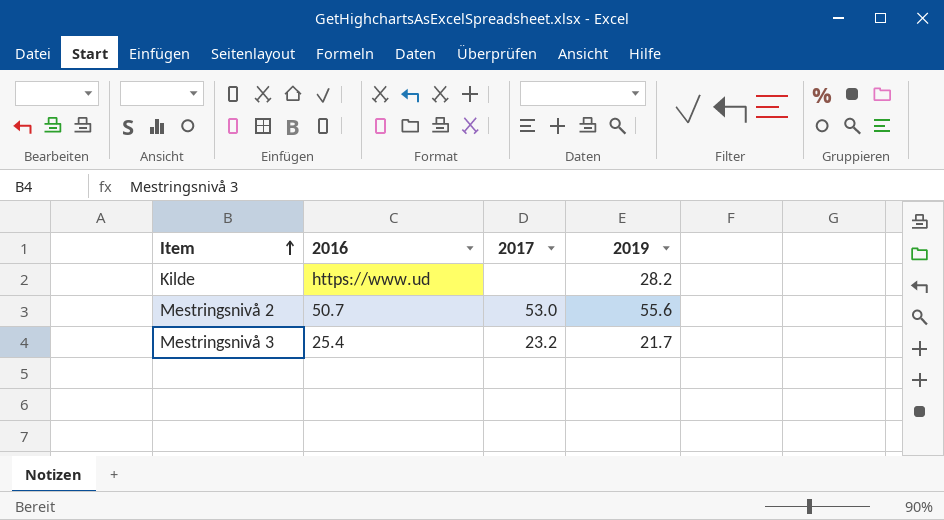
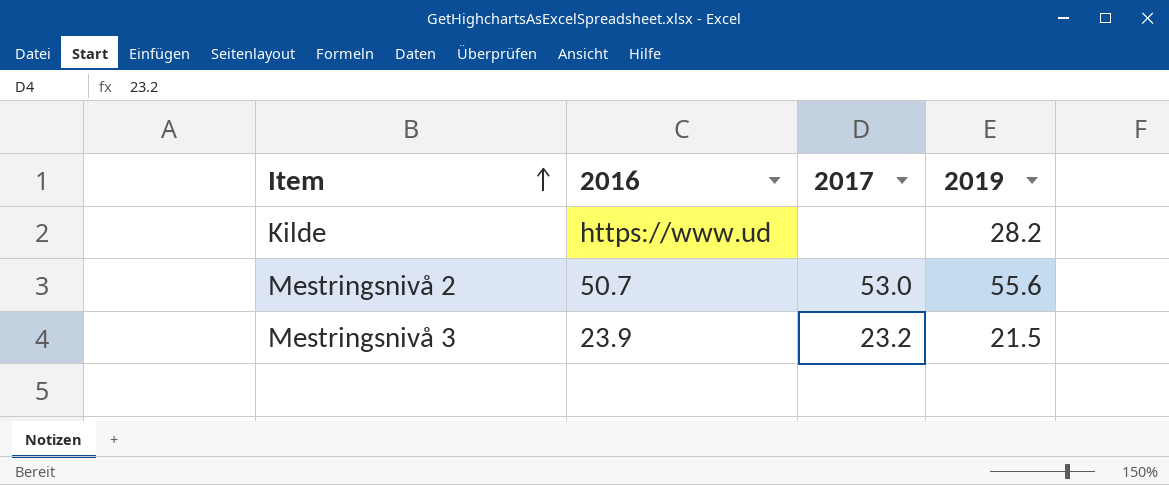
Mestringsnivå 3 | 2016: 25.4 -> 23.9
Mestringsnivå 3 | 2019: 21.7 -> 21.5

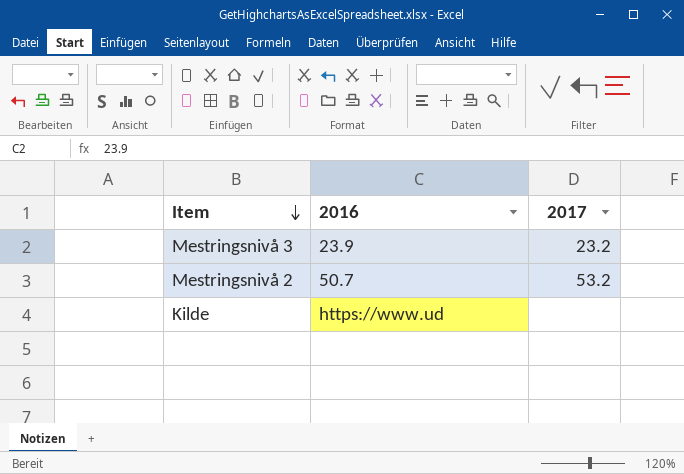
row order: Item ascending -> Item descending
column 2019 | position: 4 -> none
Mestringsnivå 2 | 2017: 53.0 -> 53.2

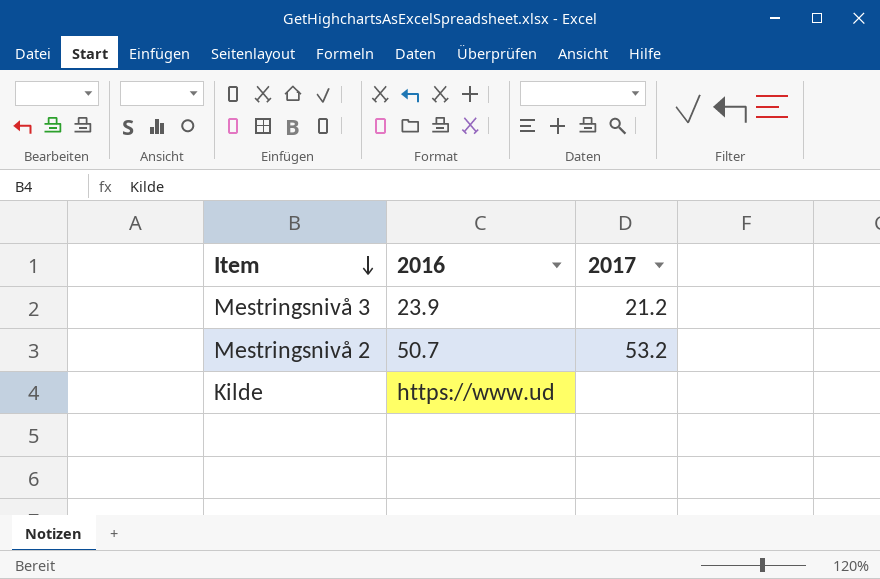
Mestringsnivå 3 | 2017: 23.2 -> 21.2

